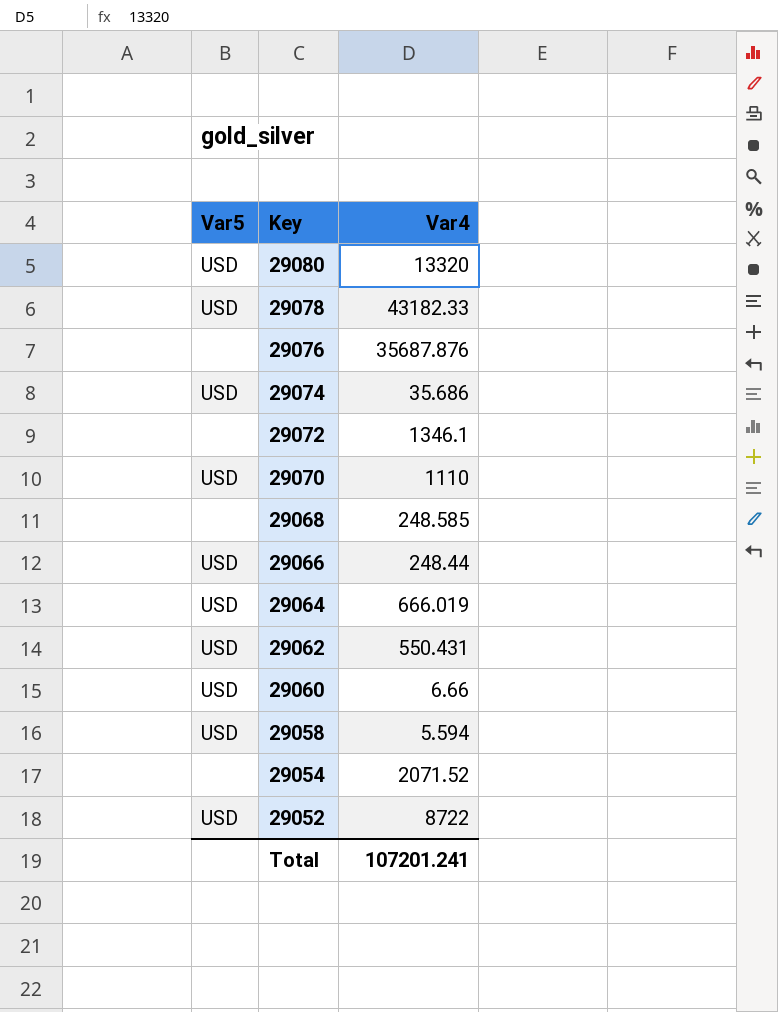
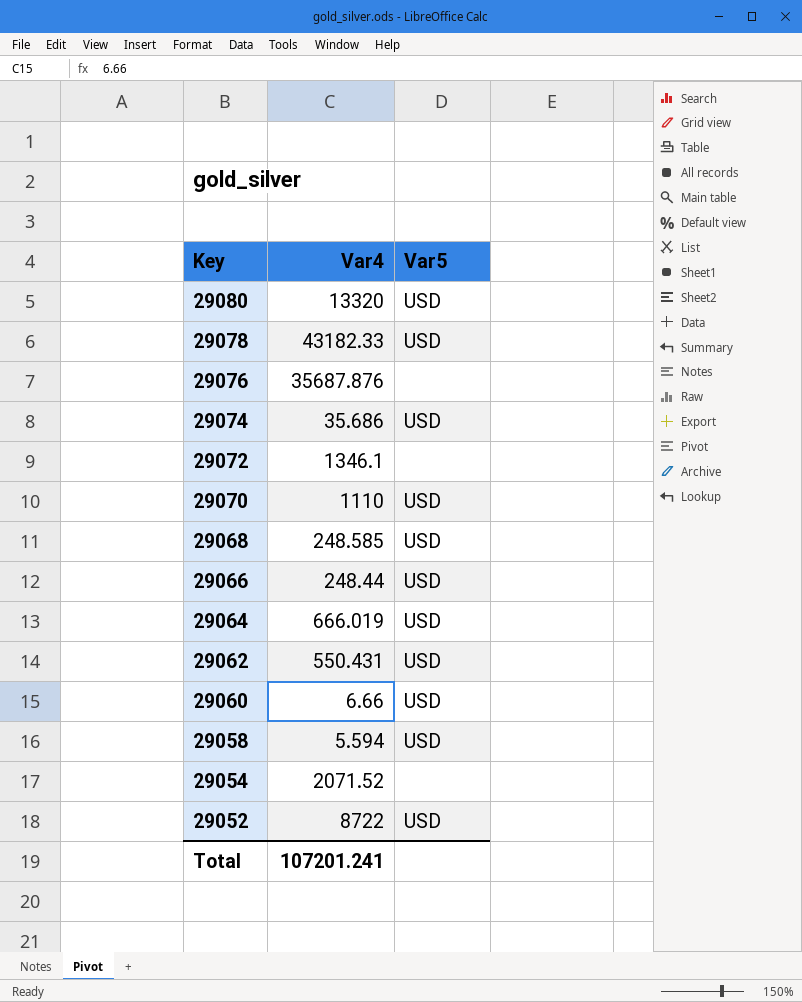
column Var5 | position: 1 -> 3
29068 | Var5: none -> USD

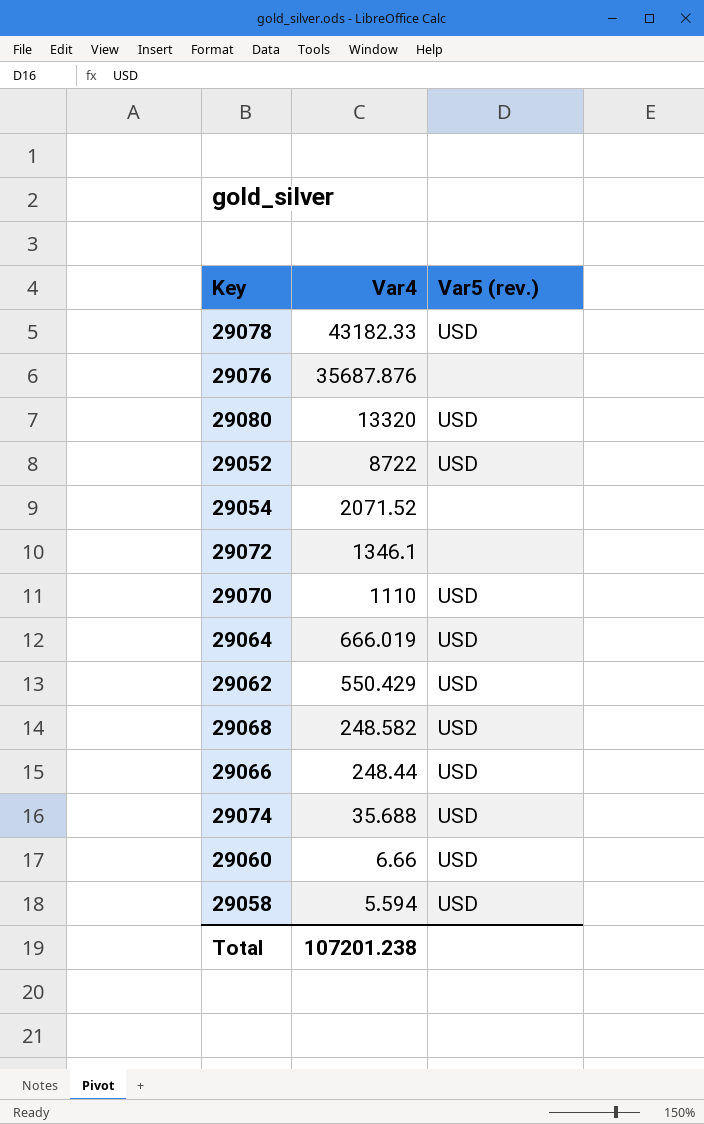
row order: Key descending -> Var4 descending
column name: Var5 -> Var5 (rev.)
29062 | Var4: 550.431 -> 550.429
29068 | Var4: 248.585 -> 248.582
29074 | Var4: 35.686 -> 35.688
Total | Var4: 107201.241 -> 107201.238

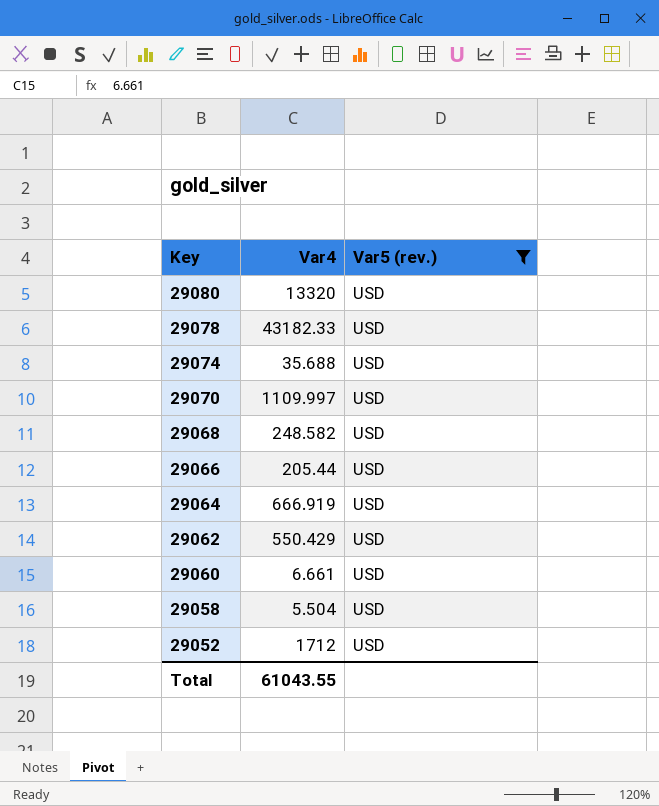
filter: none -> Var5 (rev.) = USD
row order: Var4 descending -> Key descending
29070 | Var4: 1110 -> 1109.997
29066 | Var4: 248.44 -> 205.44
29064 | Var4: 666.019 -> 666.919
29060 | Var4: 6.66 -> 6.661
29058 | Var4: 5.594 -> 5.504
29052 | Var4: 8722 -> 1712
Total | Var4: 107201.238 -> 61043.55

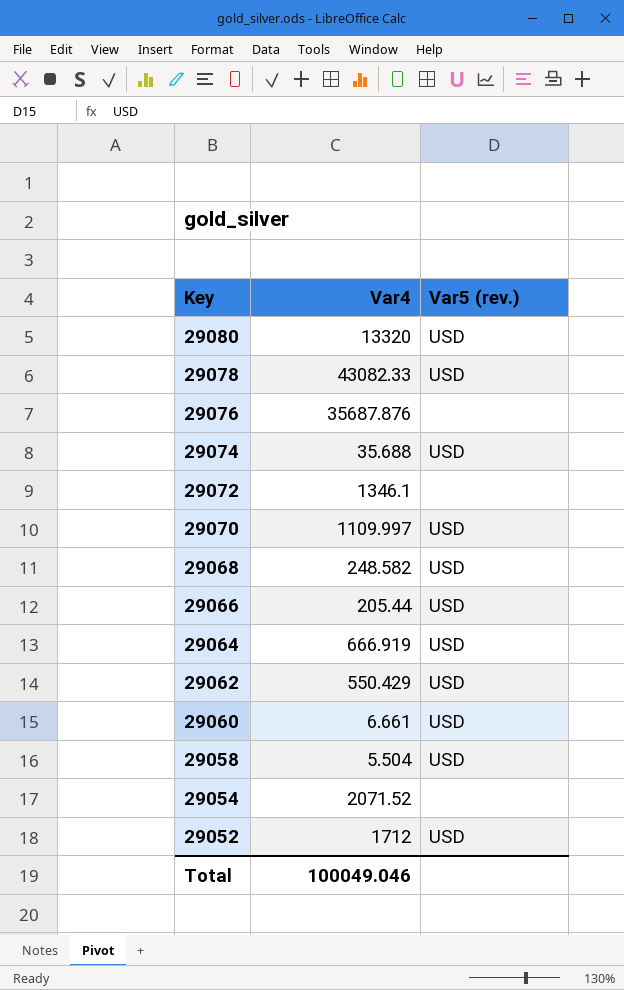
filter: Var5 (rev.) = USD -> none
29078 | Var4: 43182.33 -> 43082.33
Total | Var4: 61043.55 -> 100049.046

